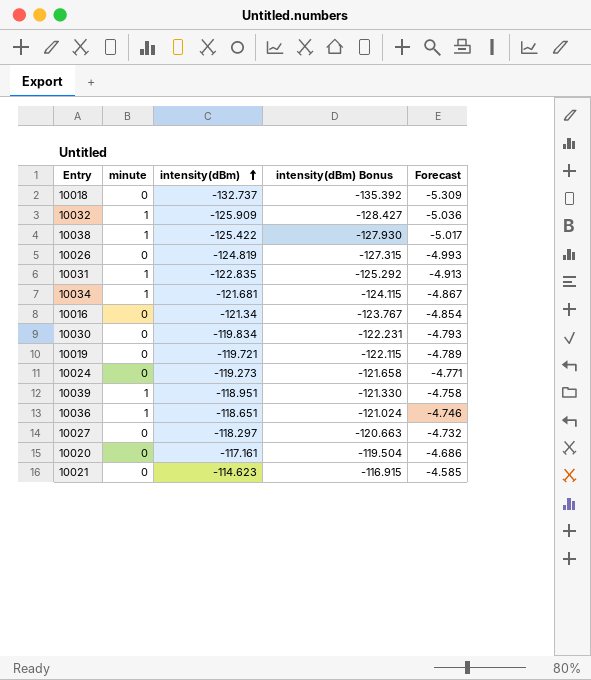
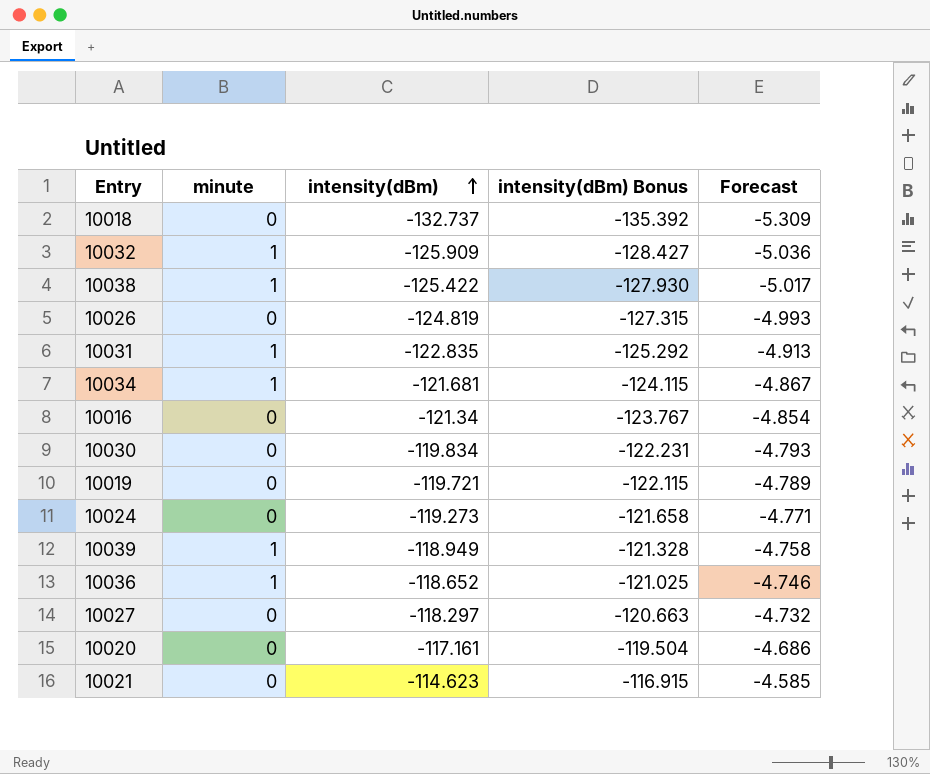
10039 | intensity(dBm): -118.951 -> -118.949
10039 | intensity(dBm) Bonus: -121.330 -> -121.328
10036 | intensity(dBm): -118.651 -> -118.652
10036 | intensity(dBm) Bonus: -121.024 -> -121.025

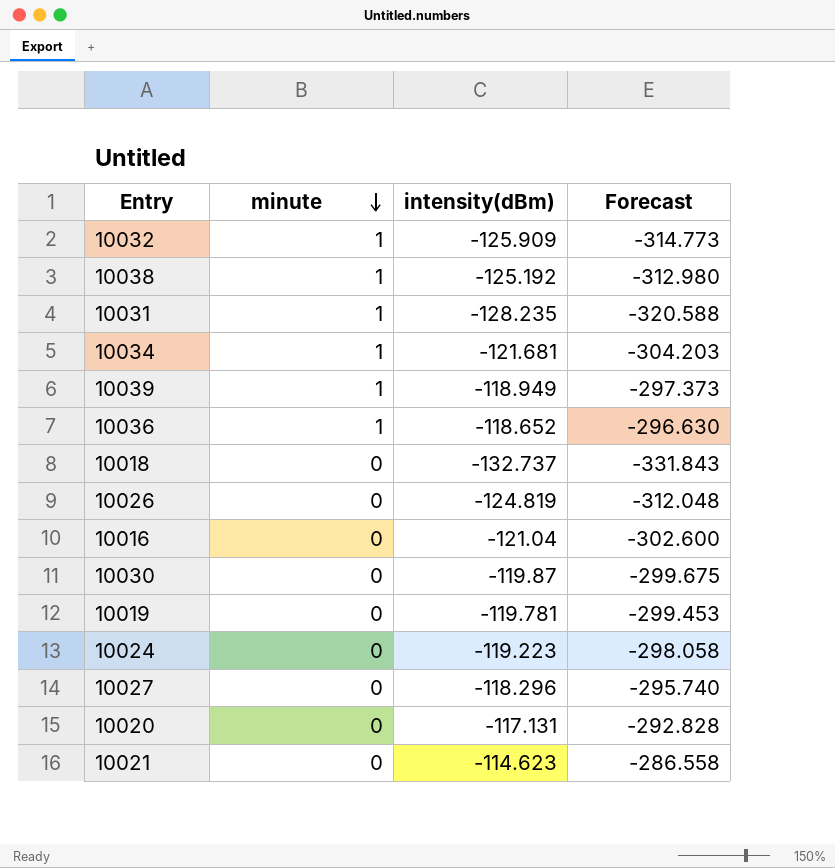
row order: intensity(dBm) ascending -> minute descending
column intensity(dBm) Bonus | formula: [intensity(dBm)] * 1.02 -> none
column Forecast | formula: [intensity(dBm)] * 0.04 -> [intensity(dBm)] * 2.5
10038 | intensity(dBm): -125.422 -> -125.192
10031 | intensity(dBm): -122.835 -> -128.235
10016 | intensity(dBm): -121.34 -> -121.04
10030 | intensity(dBm): -119.834 -> -119.87
10019 | intensity(dBm): -119.721 -> -119.781
10024 | intensity(dBm): -119.273 -> -119.223
10027 | intensity(dBm): -118.297 -> -118.296
10020 | intensity(dBm): -117.161 -> -117.131

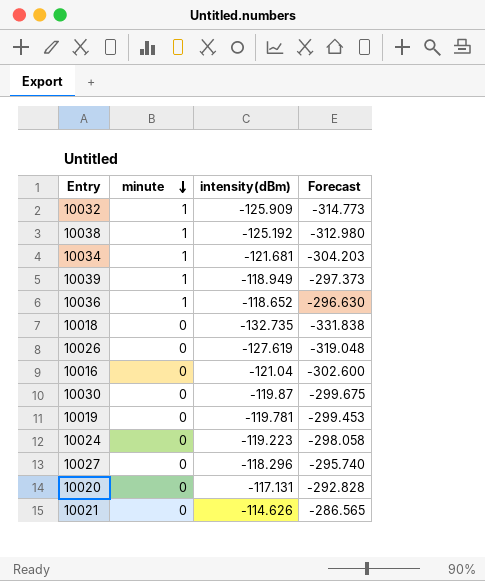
row 10031: 1 | -128.235 | -320.588 -> none
10018 | intensity(dBm): -132.737 -> -132.735
10018 | Forecast: -331.843 -> -331.838
10026 | intensity(dBm): -124.819 -> -127.619
10026 | Forecast: -312.048 -> -319.048
10021 | intensity(dBm): -114.623 -> -114.626
10021 | Forecast: -286.558 -> -286.565

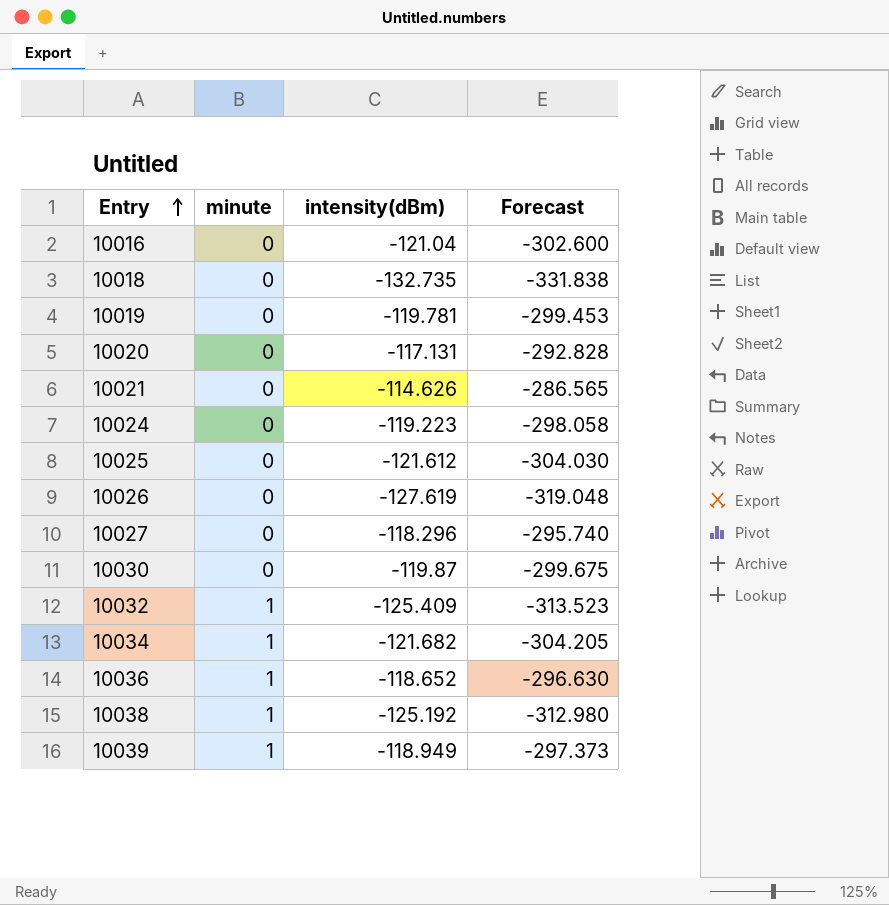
row order: minute descending -> Entry ascending
row 10025: none -> 0 | -121.612 | -304.030
10032 | intensity(dBm): -125.909 -> -125.409
10032 | Forecast: -314.773 -> -313.523
10034 | intensity(dBm): -121.681 -> -121.682
10034 | Forecast: -304.203 -> -304.205

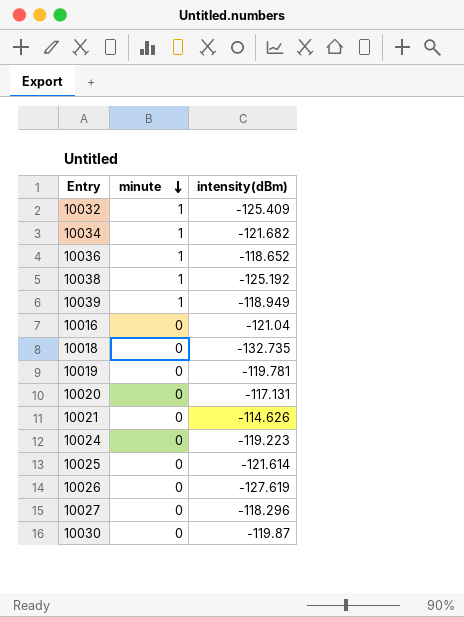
row order: Entry ascending -> minute descending
column Forecast | formula: [intensity(dBm)] * 2.5 -> none
10025 | intensity(dBm): -121.612 -> -121.614

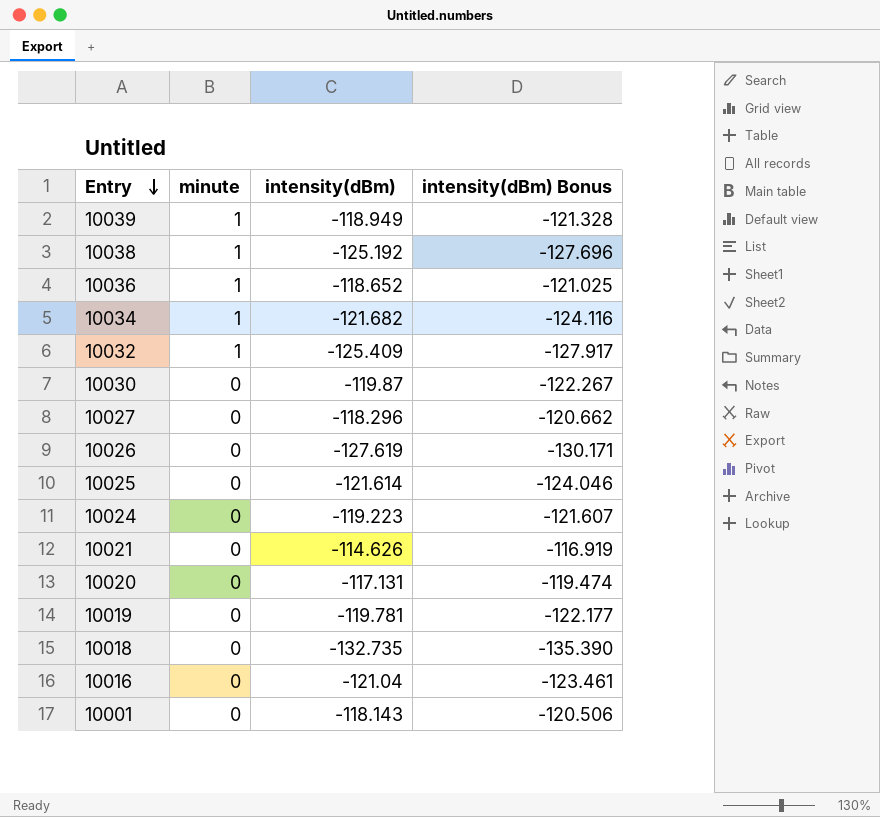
row order: minute descending -> Entry descending
column intensity(dBm) Bonus | formula: none -> [intensity(dBm)] * 1.02
row 10001: none -> 0 | -118.143 | -120.506

